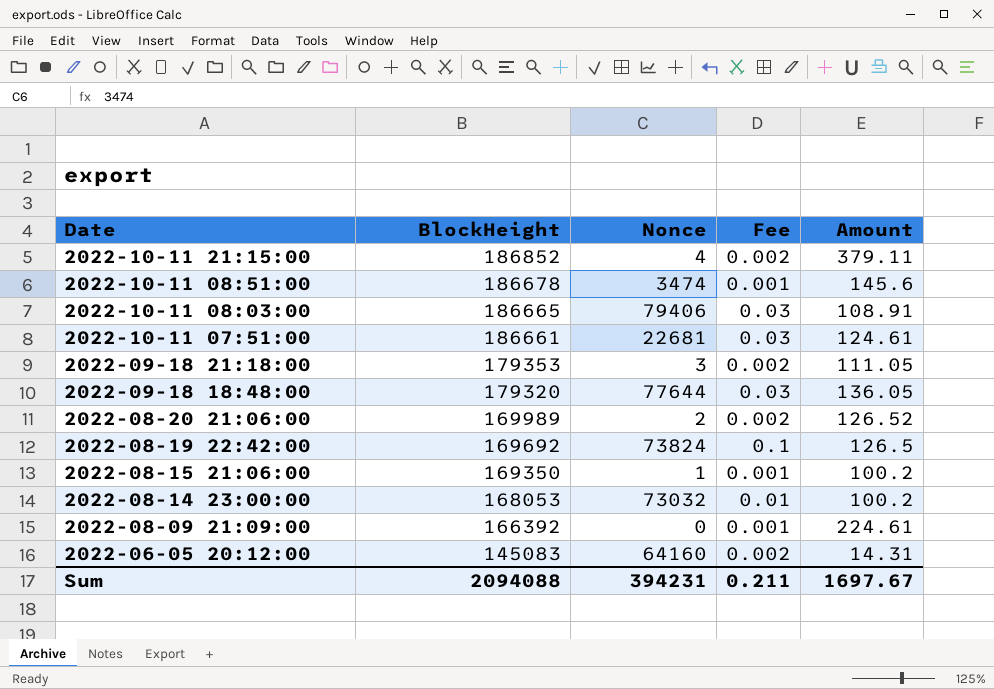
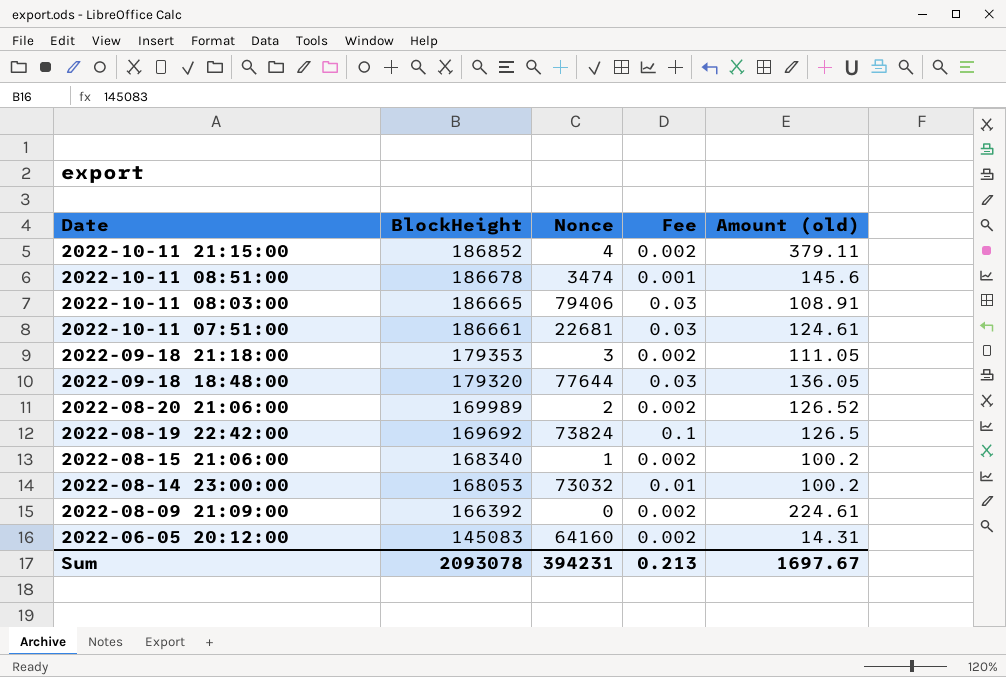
column name: Amount -> Amount (old)
2022-08-15 21:06:00 | BlockHeight: 169350 -> 168340
2022-08-15 21:06:00 | Fee: 0.001 -> 0.002
2022-08-09 21:09:00 | Fee: 0.001 -> 0.002
Sum | BlockHeight: 2094088 -> 2093078
Sum | Fee: 0.211 -> 0.213

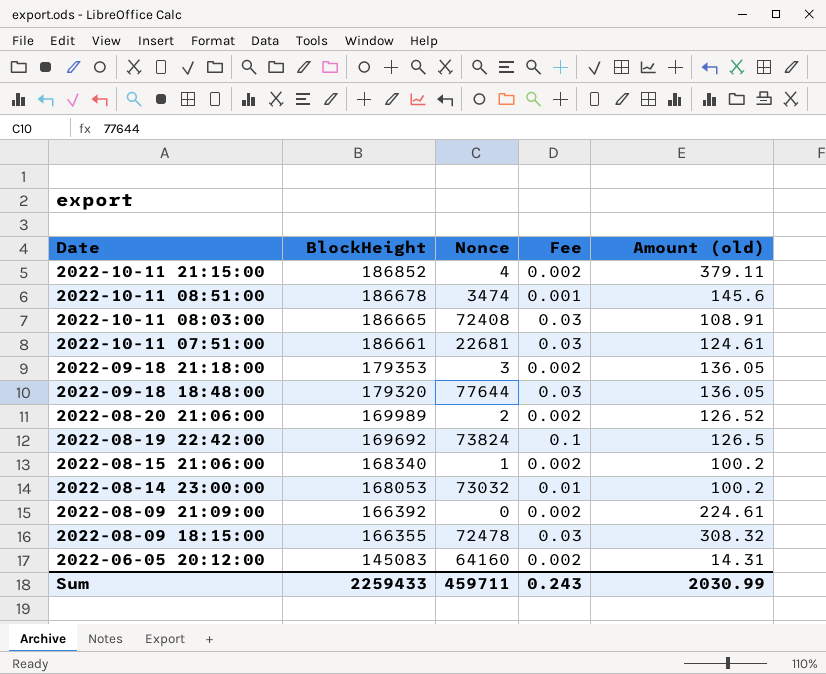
2022-10-11 08:03:00 | Nonce: 79406 -> 72408
2022-09-18 21:18:00 | Amount (old): 111.05 -> 136.05
row 2022-08-09 18:15:00: none -> 166355 | 72478 | 0.03 | 308.32
Sum | BlockHeight: 2093078 -> 2259433
Sum | Nonce: 394231 -> 459711
Sum | Fee: 0.213 -> 0.243
Sum | Amount (old): 1697.67 -> 2030.99

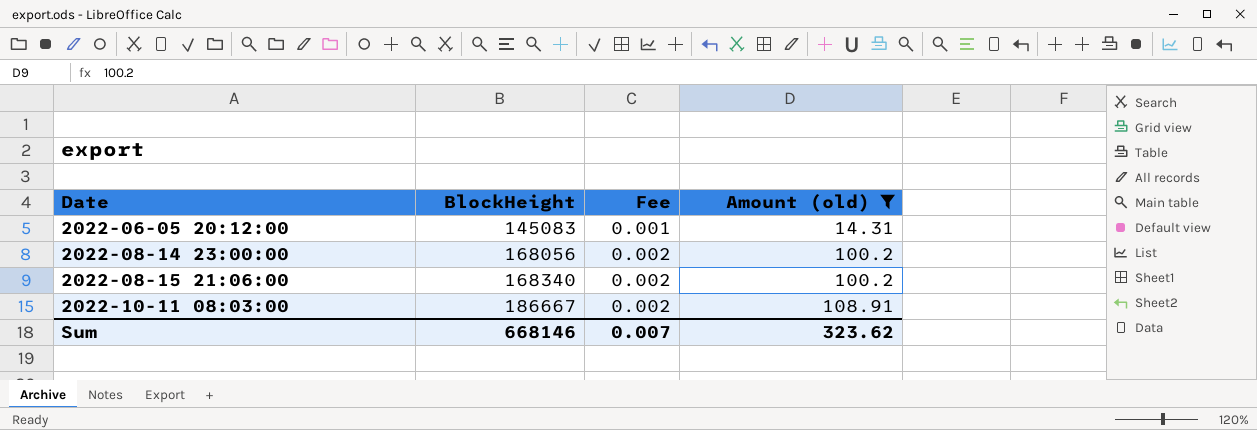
filter: none -> Amount (old) <= 108.91
row order: Date descending -> Date ascending
column Nonce | position: 3 -> none
2022-06-05 20:12:00 | Fee: 0.002 -> 0.001
2022-08-14 23:00:00 | BlockHeight: 168053 -> 168056
2022-08-14 23:00:00 | Fee: 0.01 -> 0.002
2022-10-11 08:03:00 | BlockHeight: 186665 -> 186667
2022-10-11 08:03:00 | Fee: 0.03 -> 0.002
Sum | BlockHeight: 2259433 -> 668146
Sum | Fee: 0.243 -> 0.007
Sum | Amount (old): 2030.99 -> 323.62

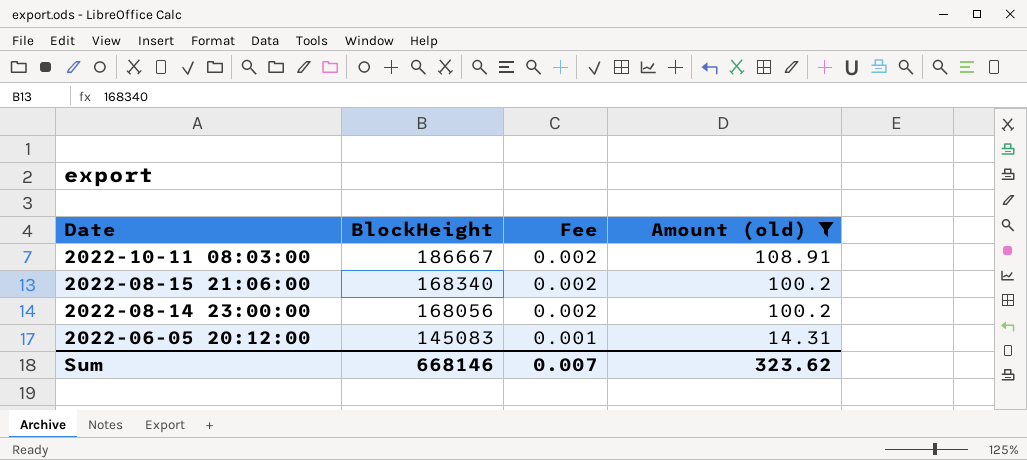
row order: Date ascending -> Date descending

